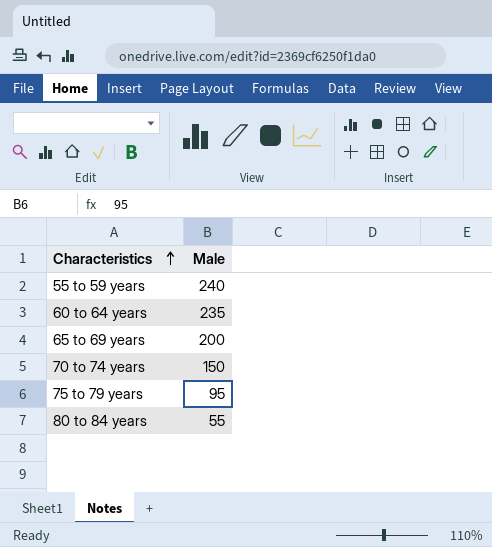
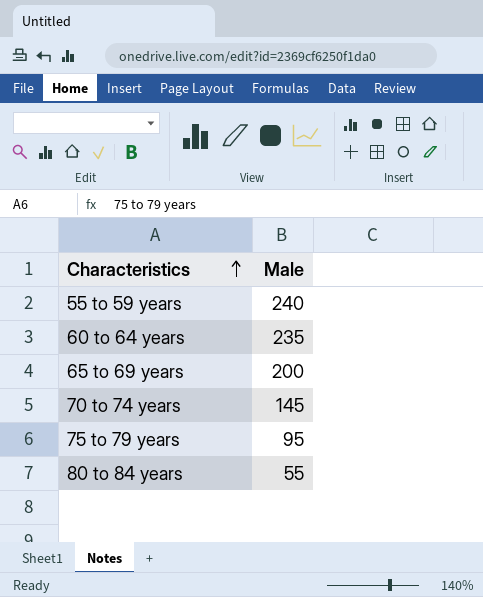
70 to 74 years | Male: 150 -> 145

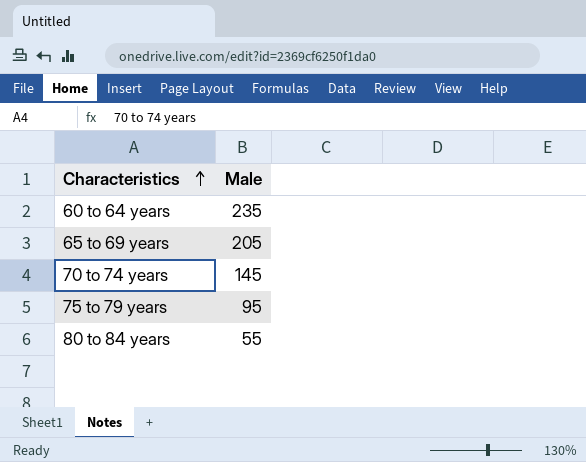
row 55 to 59 years: 240 -> none
65 to 69 years | Male: 200 -> 205

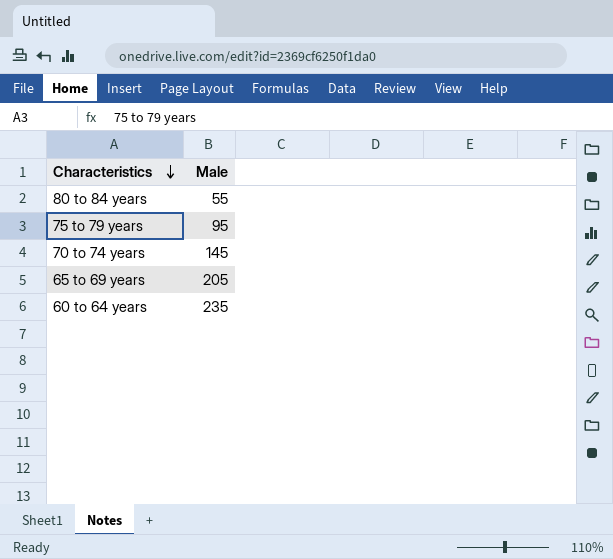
row order: Characteristics ascending -> Characteristics descending

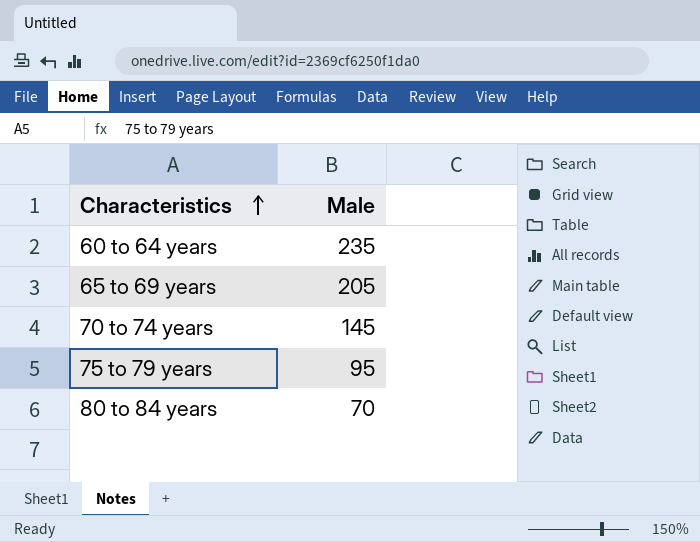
row order: Characteristics descending -> Characteristics ascending
80 to 84 years | Male: 55 -> 70

